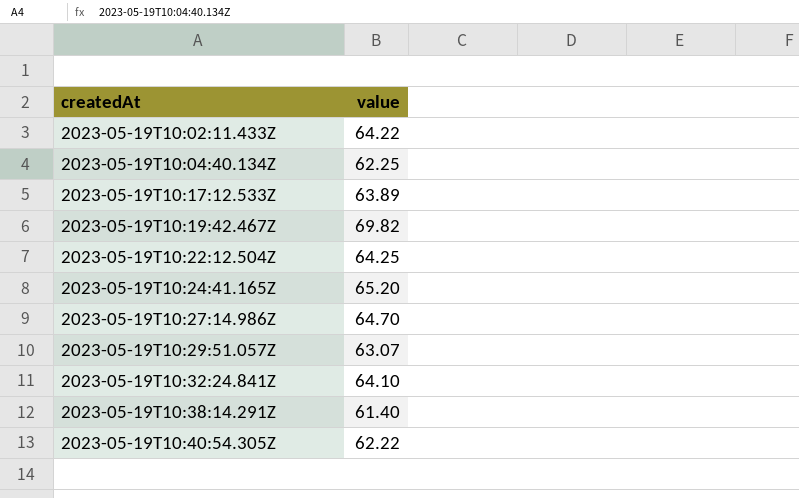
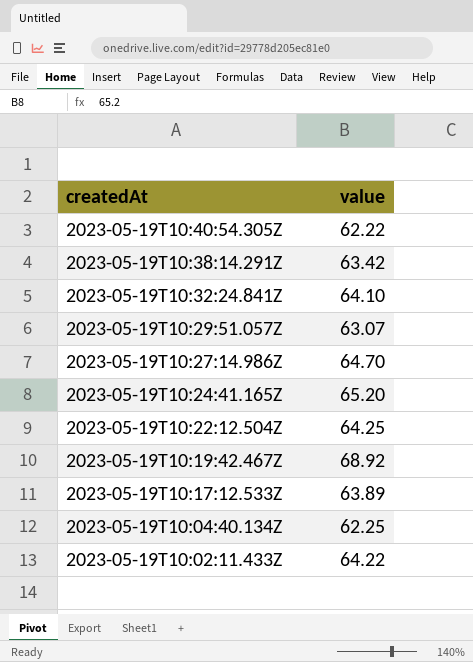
row order: createdAt ascending -> createdAt descending
2023-05-19T10:38:14.291Z | value: 61.40 -> 63.42
2023-05-19T10:19:42.467Z | value: 69.82 -> 68.92

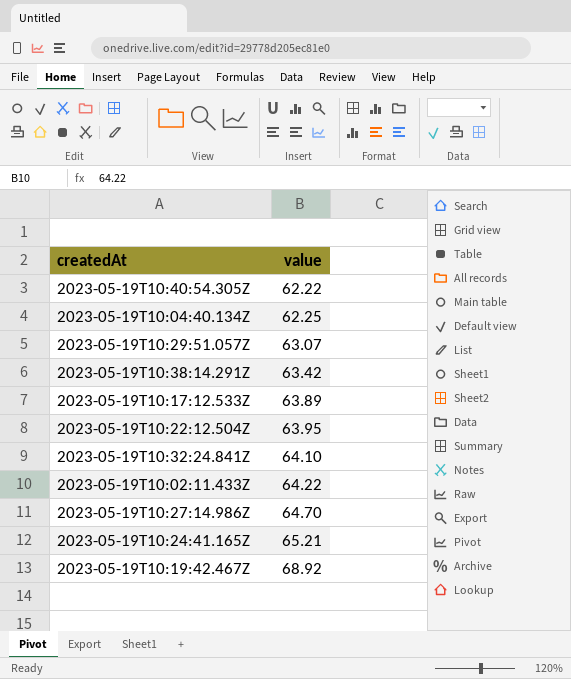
row order: createdAt descending -> value ascending
2023-05-19T10:22:12.504Z | value: 64.25 -> 63.95
2023-05-19T10:24:41.165Z | value: 65.20 -> 65.21

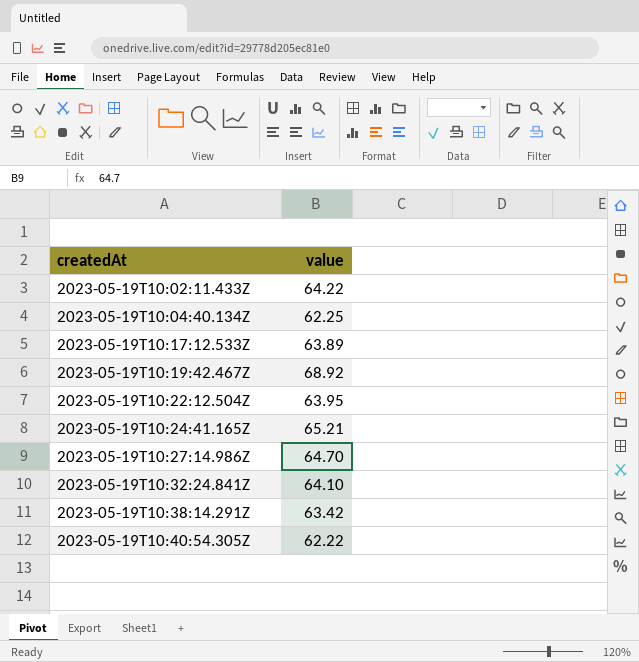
row order: value ascending -> createdAt ascending
row 2023-05-19T10:29:51.057Z: 63.07 -> none

